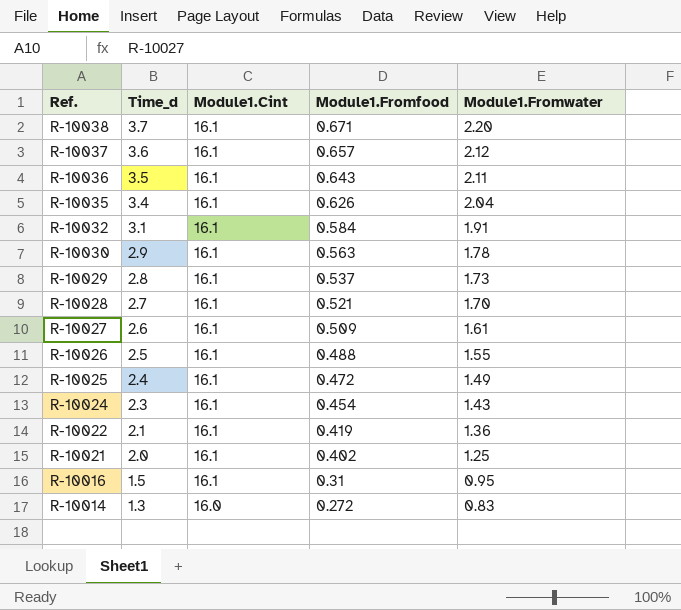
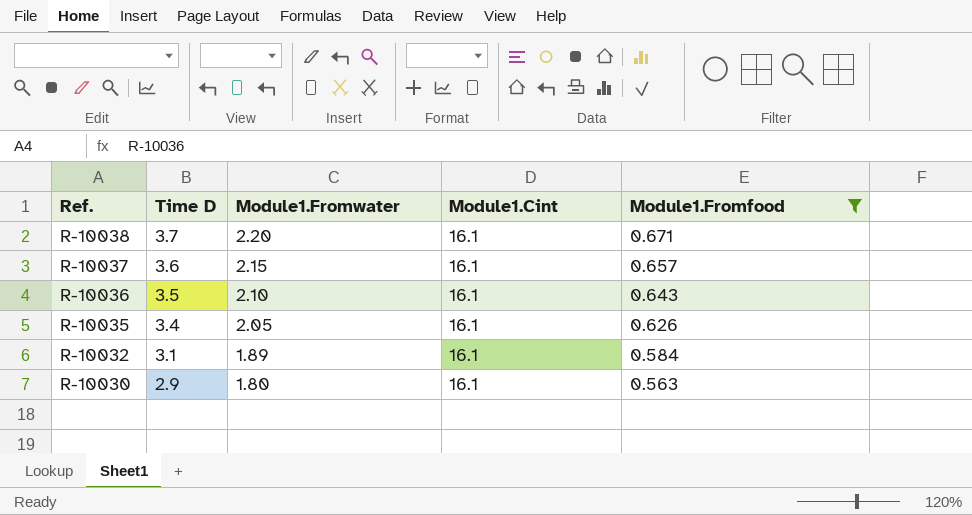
filter: none -> Module1.Fromfood >= 0.563
column name: Time_d -> Time D
column Module1.Fromwater | position: 5 -> 3
R-10037 | Module1.Fromwater: 2.12 -> 2.15
R-10036 | Module1.Fromwater: 2.11 -> 2.10
R-10035 | Module1.Fromwater: 2.04 -> 2.05
R-10032 | Module1.Fromwater: 1.91 -> 1.89
R-10030 | Module1.Fromwater: 1.78 -> 1.80

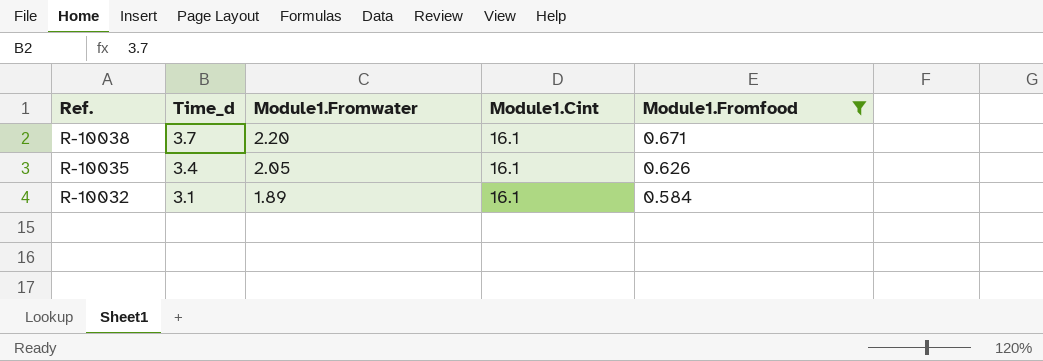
column name: Time D -> Time_d
row R-10037: 3.6 | 2.15 | 16.1 | 0.657 -> none
row R-10036: 3.5 | 2.10 | 16.1 | 0.643 -> none
row R-10030: 2.9 | 1.80 | 16.1 | 0.563 -> none

